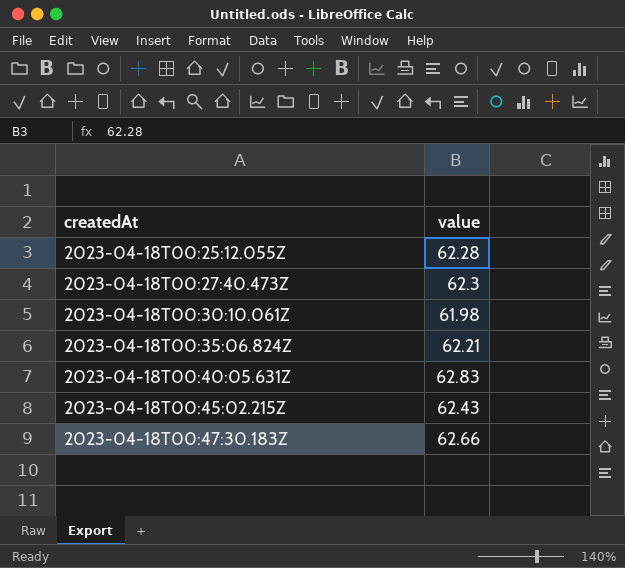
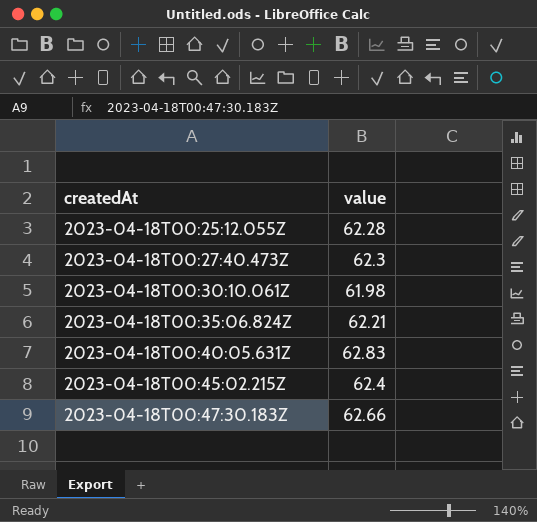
2023-04-18T00:45:02.215Z | value: 62.43 -> 62.4

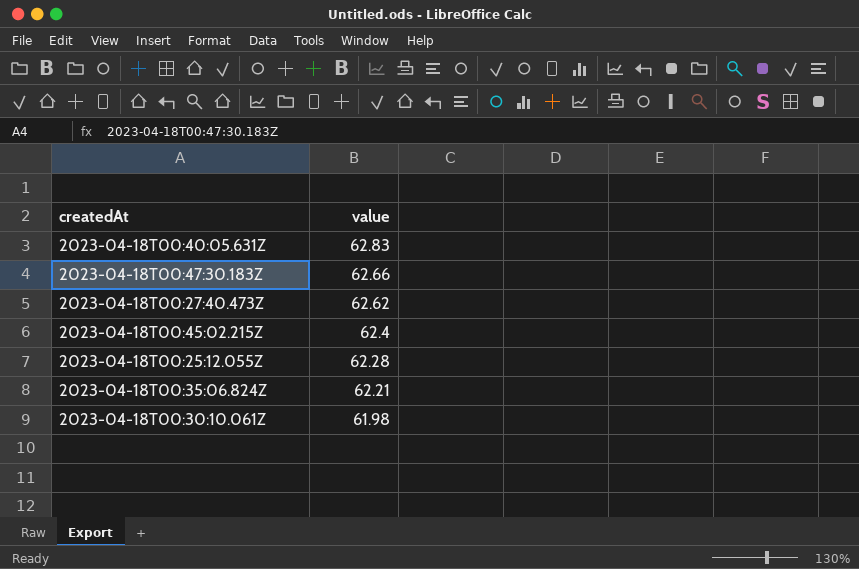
row order: createdAt ascending -> value descending
2023-04-18T00:27:40.473Z | value: 62.3 -> 62.62

